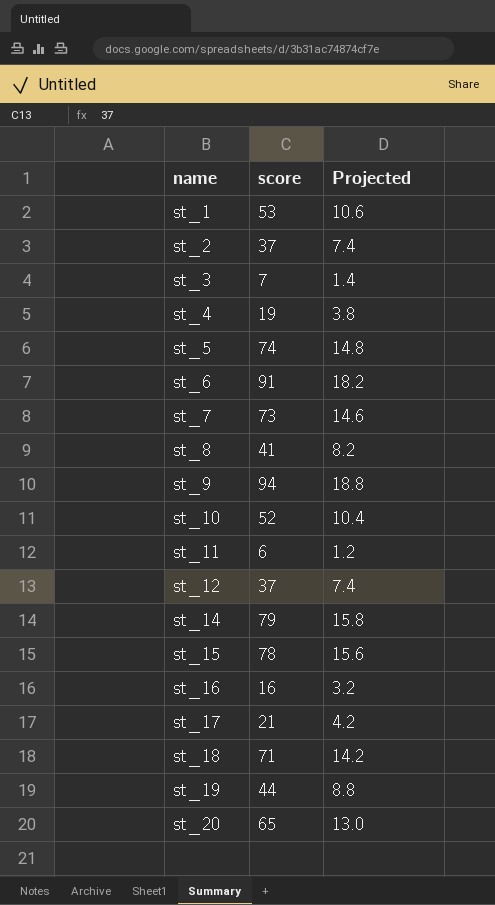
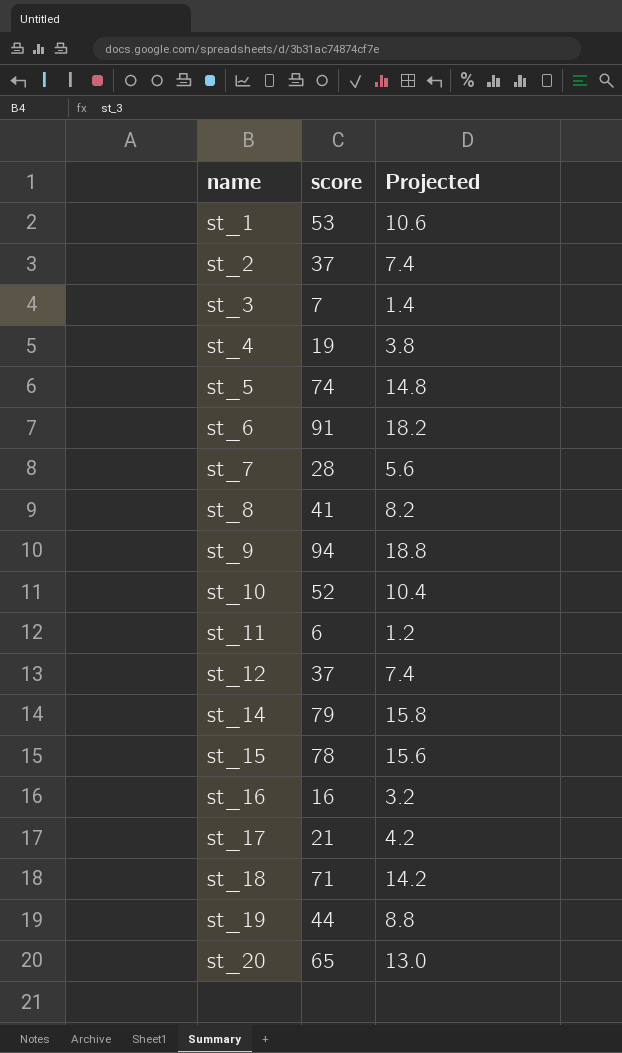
st_7 | score: 73 -> 28
st_7 | Projected: 14.6 -> 5.6

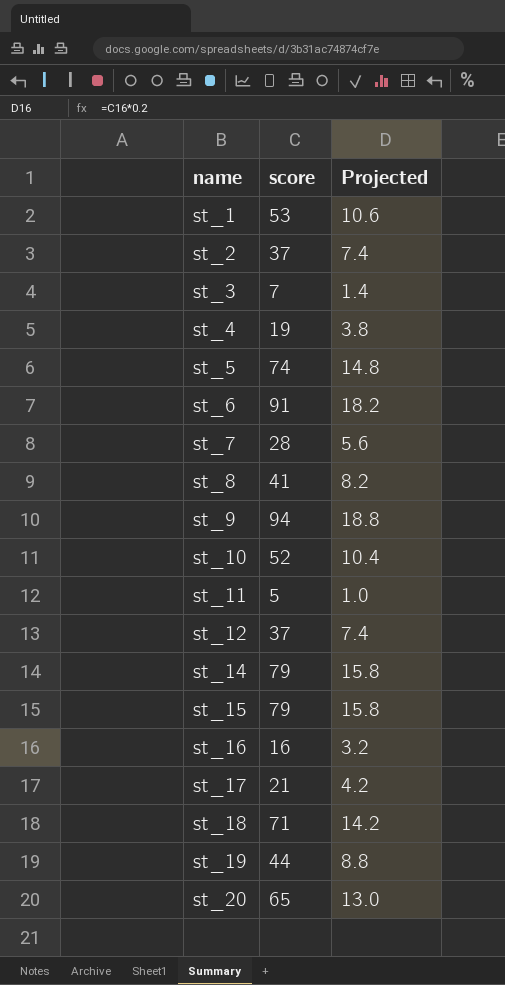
st_11 | score: 6 -> 5
st_11 | Projected: 1.2 -> 1.0
st_15 | score: 78 -> 79
st_15 | Projected: 15.6 -> 15.8

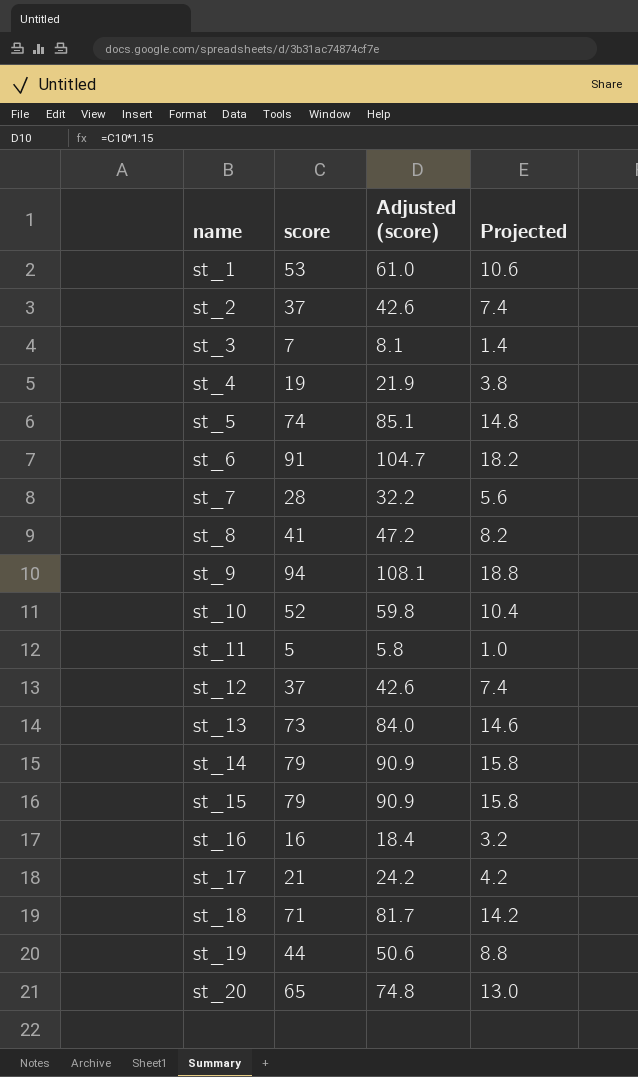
column Adjusted (score) | formula: none -> [score] * 1.15
row st_13: none -> 73 | 84.0 | 14.6

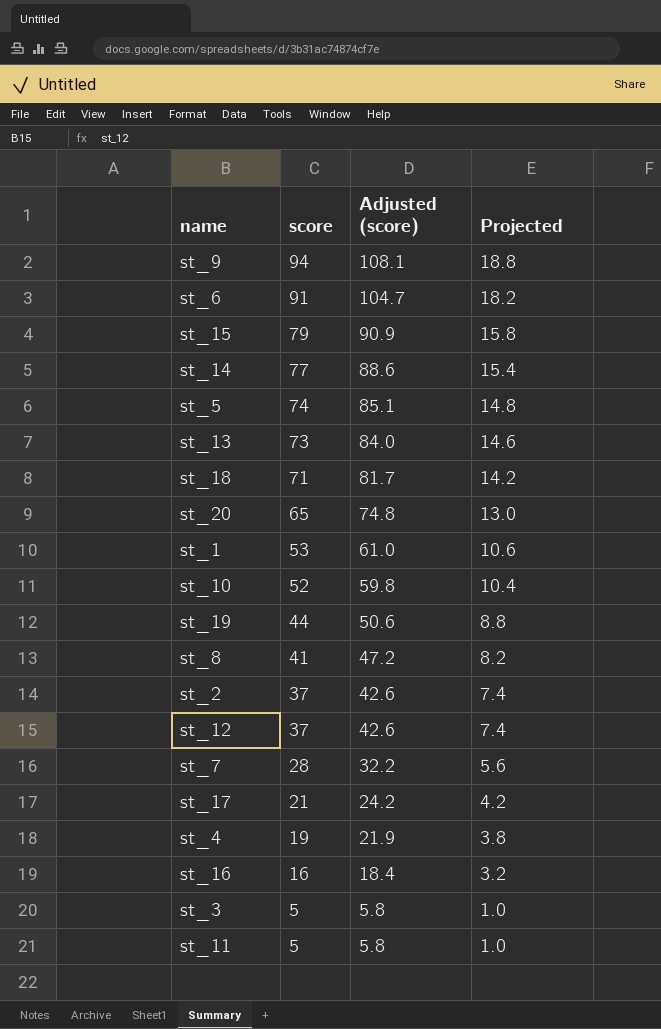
row order: name ascending -> score descending
st_14 | score: 79 -> 77
st_14 | Adjusted (score): 90.9 -> 88.6
st_14 | Projected: 15.8 -> 15.4
st_3 | score: 7 -> 5
st_3 | Adjusted (score): 8.1 -> 5.8
st_3 | Projected: 1.4 -> 1.0

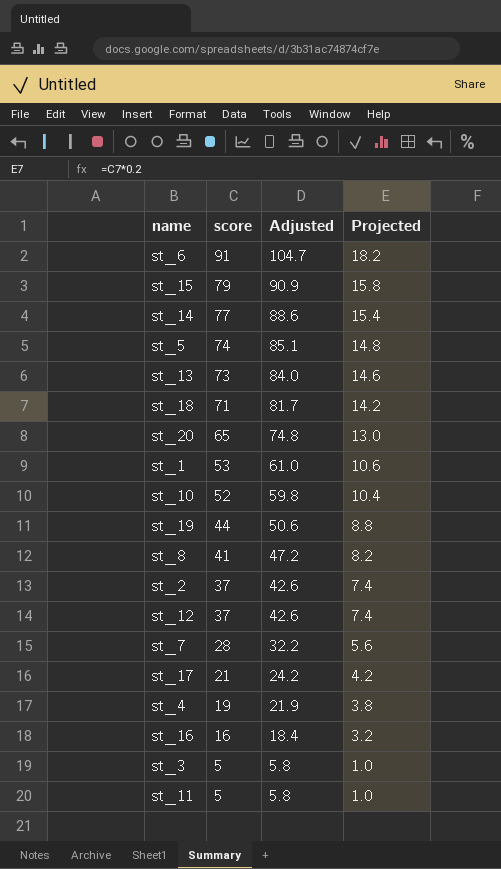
column name: Adjusted (score) -> Adjusted
row st_9: 94 | 108.1 | 18.8 -> none

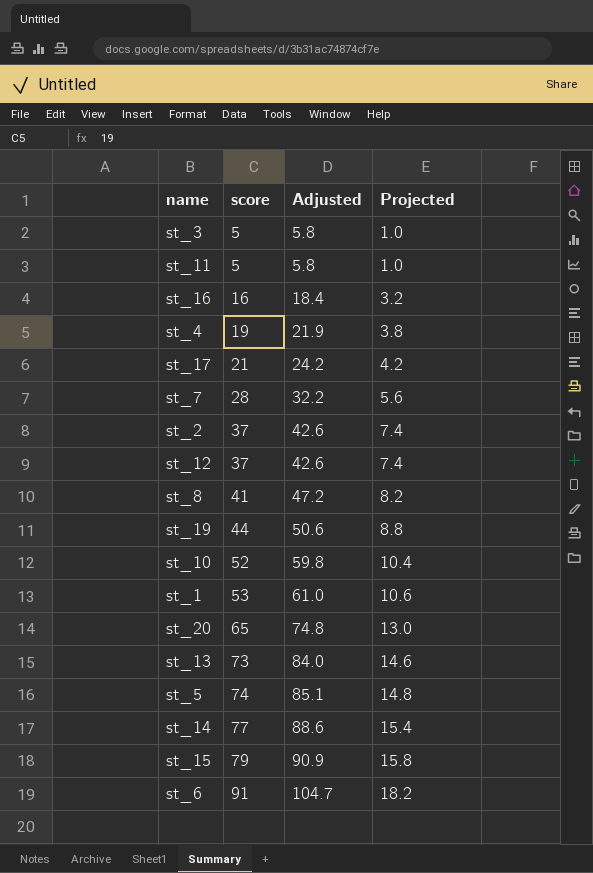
row order: score descending -> score ascending
row st_18: 71 | 81.7 | 14.2 -> none

